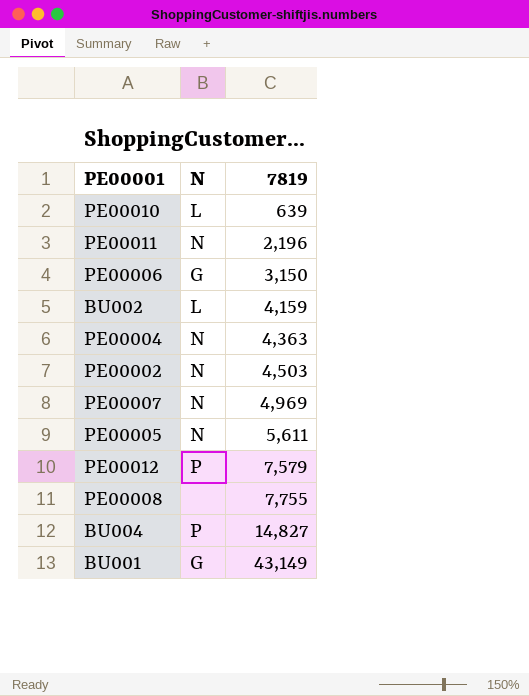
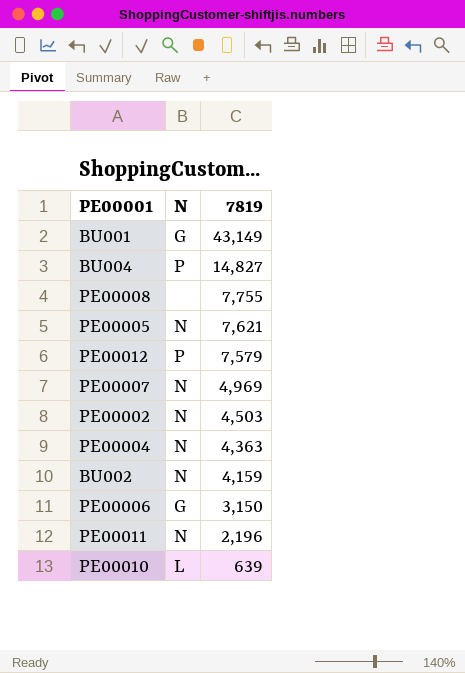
row order: 7819 ascending -> 7819 descending
PE00005 | 7819: 5,611 -> 7,621
BU002 | N: L -> N

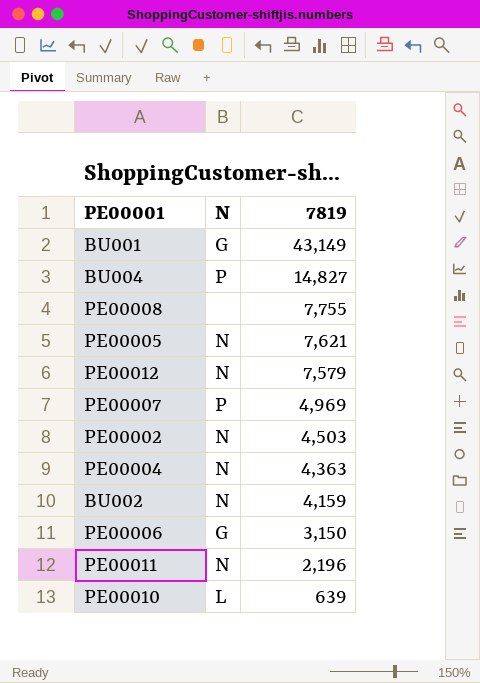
PE00012 | N: P -> N
PE00007 | N: N -> P

